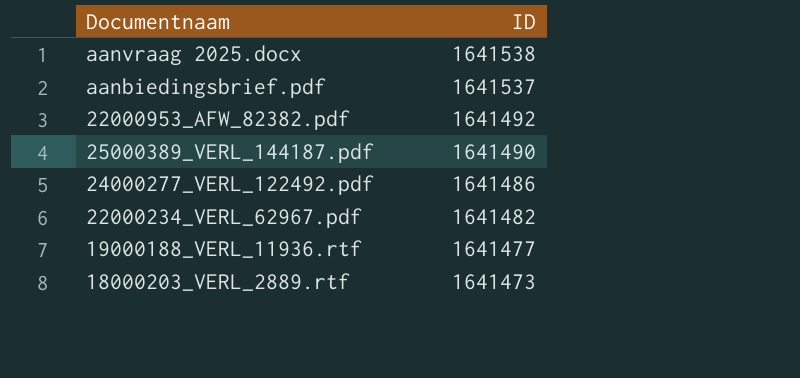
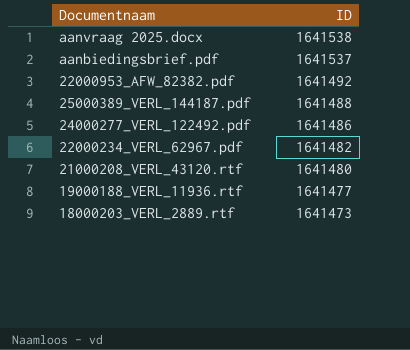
25000389_VERL_144187.pdf | ID: 1641490 -> 1641488
row 21000208_VERL_43120.rtf: none -> 1641480

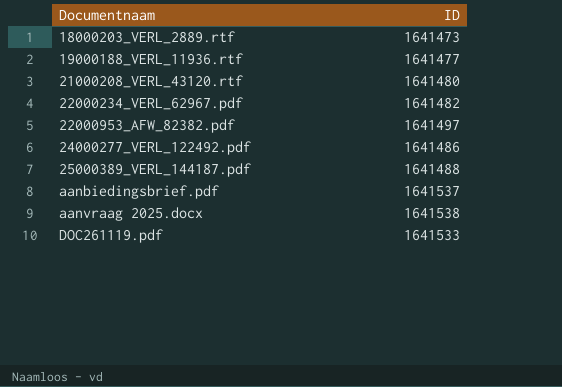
row order: ID descending -> Documentnaam ascending
22000953_AFW_82382.pdf | ID: 1641492 -> 1641497
row DOC261119.pdf: none -> 1641533

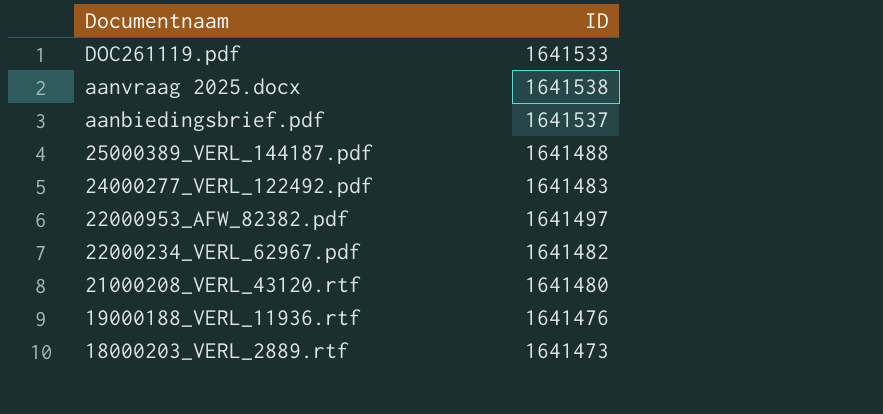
row order: Documentnaam ascending -> Documentnaam descending
24000277_VERL_122492.pdf | ID: 1641486 -> 1641483
19000188_VERL_11936.rtf | ID: 1641477 -> 1641476

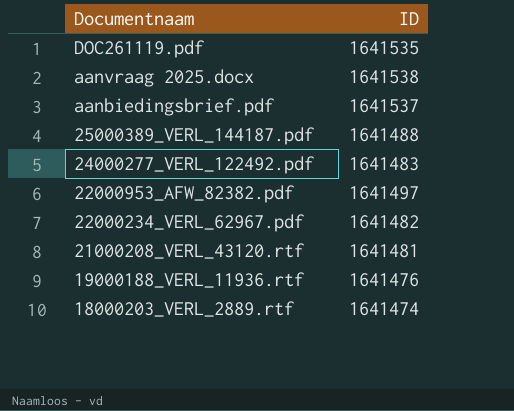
DOC261119.pdf | ID: 1641533 -> 1641535
21000208_VERL_43120.rtf | ID: 1641480 -> 1641481
18000203_VERL_2889.rtf | ID: 1641473 -> 1641474

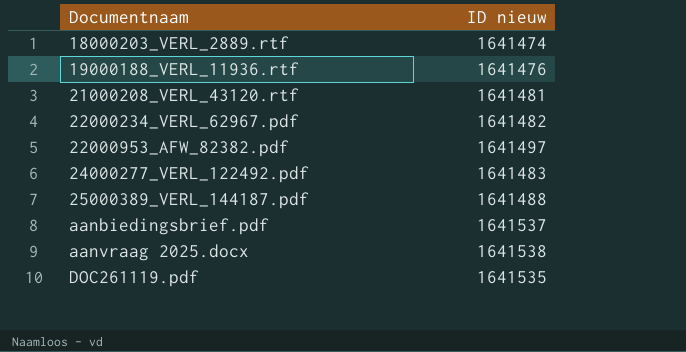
row order: Documentnaam descending -> Documentnaam ascending
column name: ID -> ID nieuw

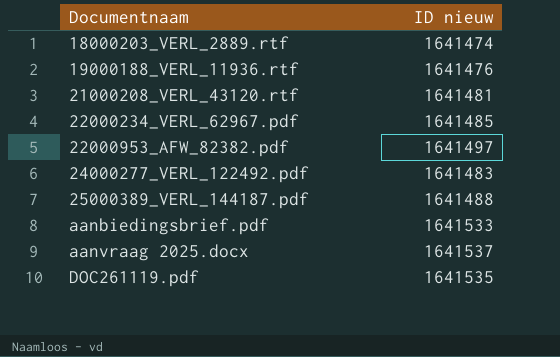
22000234_VERL_62967.pdf | ID nieuw: 1641482 -> 1641485
aanbiedingsbrief.pdf | ID nieuw: 1641537 -> 1641533
aanvraag 2025.docx | ID nieuw: 1641538 -> 1641537

